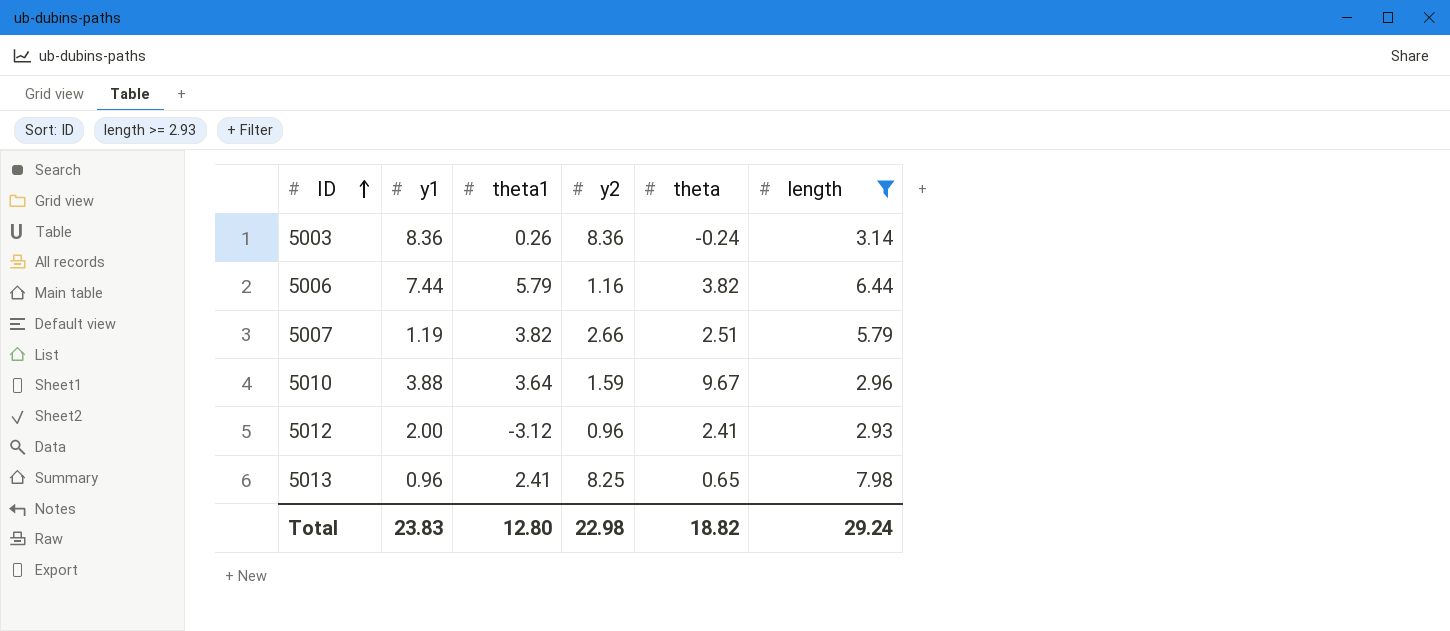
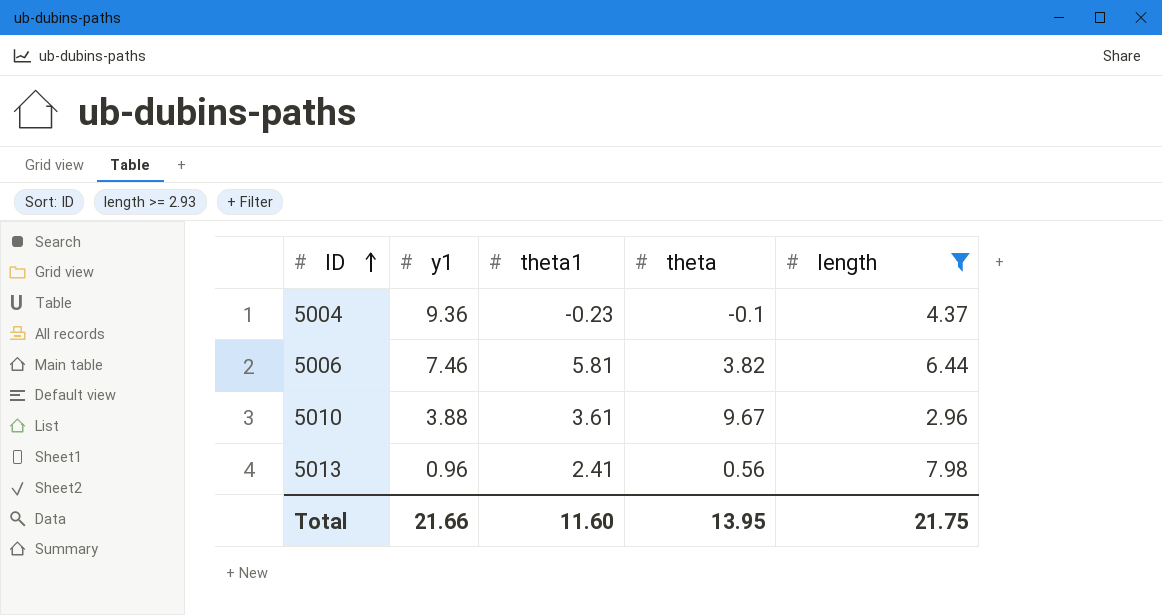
column y2 | position: 4 -> none
row 5003: 8.36 | 0.26 | 8.36 | -0.24 | 3.14 -> none
row 5007: 1.19 | 3.82 | 2.66 | 2.51 | 5.79 -> none
row 5012: 2.00 | -3.12 | 0.96 | 2.41 | 2.93 -> none
row 5004: none -> 9.36 | -0.23 | -0.1 | 4.37
5006 | y1: 7.44 -> 7.46
5006 | theta1: 5.79 -> 5.81
5010 | theta1: 3.64 -> 3.61
5013 | theta: 0.65 -> 0.56
Total | y1: 23.83 -> 21.66
Total | theta1: 12.80 -> 11.60
Total | theta: 18.82 -> 13.95
Total | length: 29.24 -> 21.75

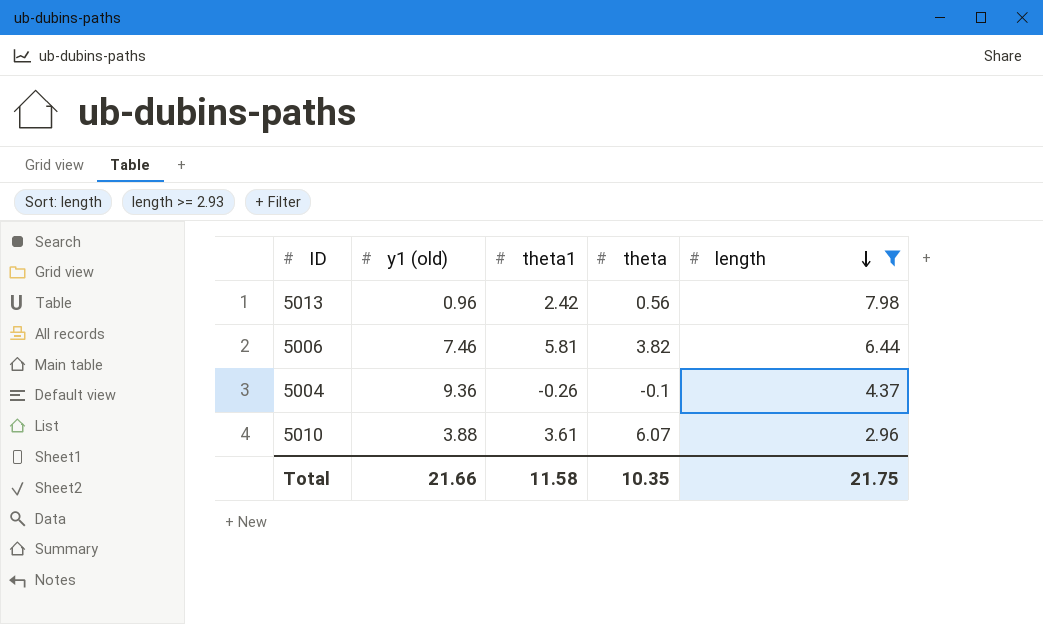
row order: ID ascending -> length descending
column name: y1 -> y1 (old)
5013 | theta1: 2.41 -> 2.42
5004 | theta1: -0.23 -> -0.26
5010 | theta: 9.67 -> 6.07
Total | theta1: 11.60 -> 11.58
Total | theta: 13.95 -> 10.35

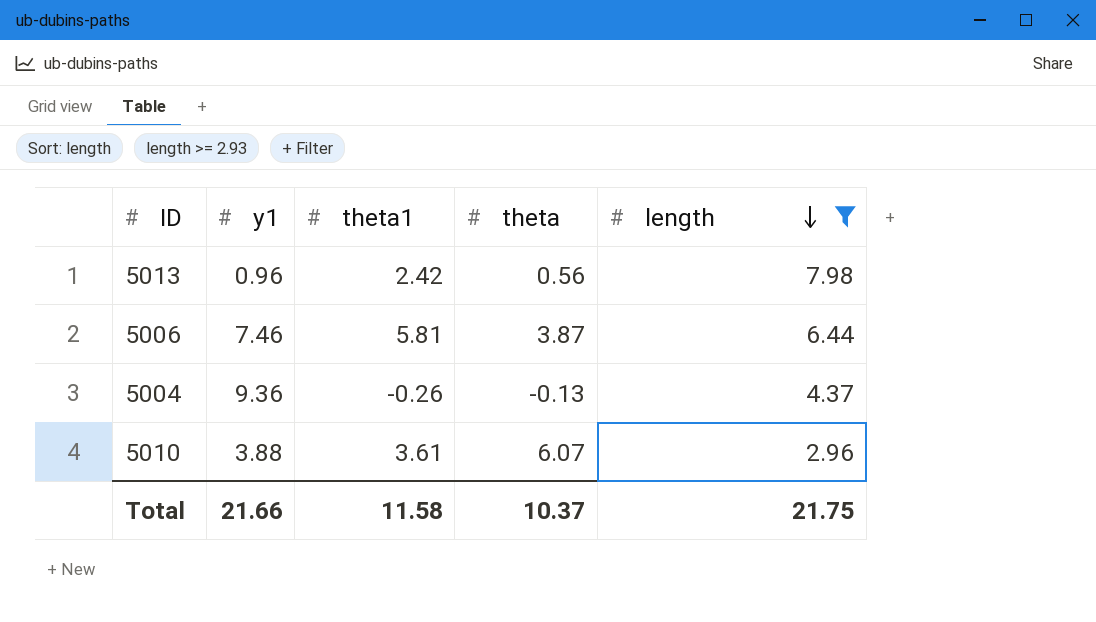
column name: y1 (old) -> y1
5006 | theta: 3.82 -> 3.87
5004 | theta: -0.1 -> -0.13
Total | theta: 10.35 -> 10.37

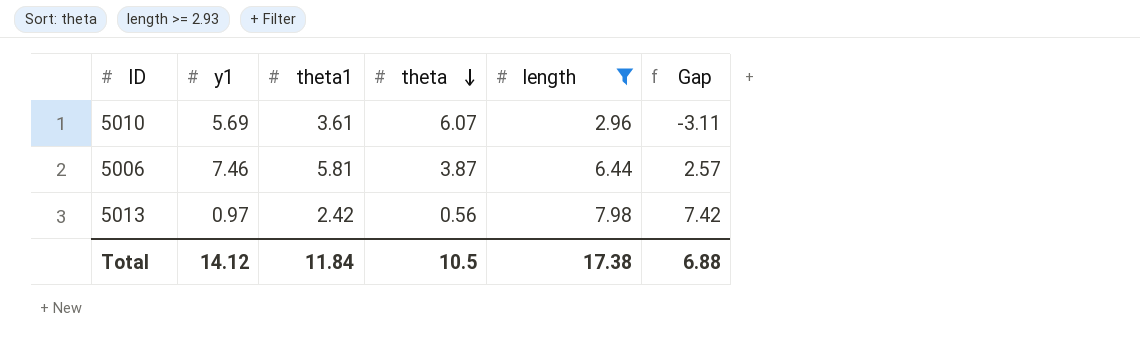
row order: length descending -> theta descending
column Gap | formula: none -> [length] - [theta]
row 5004: 9.36 | -0.26 | -0.13 | 4.37 -> none
5010 | y1: 3.88 -> 5.69
5013 | y1: 0.96 -> 0.97
Total | y1: 21.66 -> 14.12
Total | theta1: 11.58 -> 11.84
Total | theta: 10.37 -> 10.5
Total | length: 21.75 -> 17.38

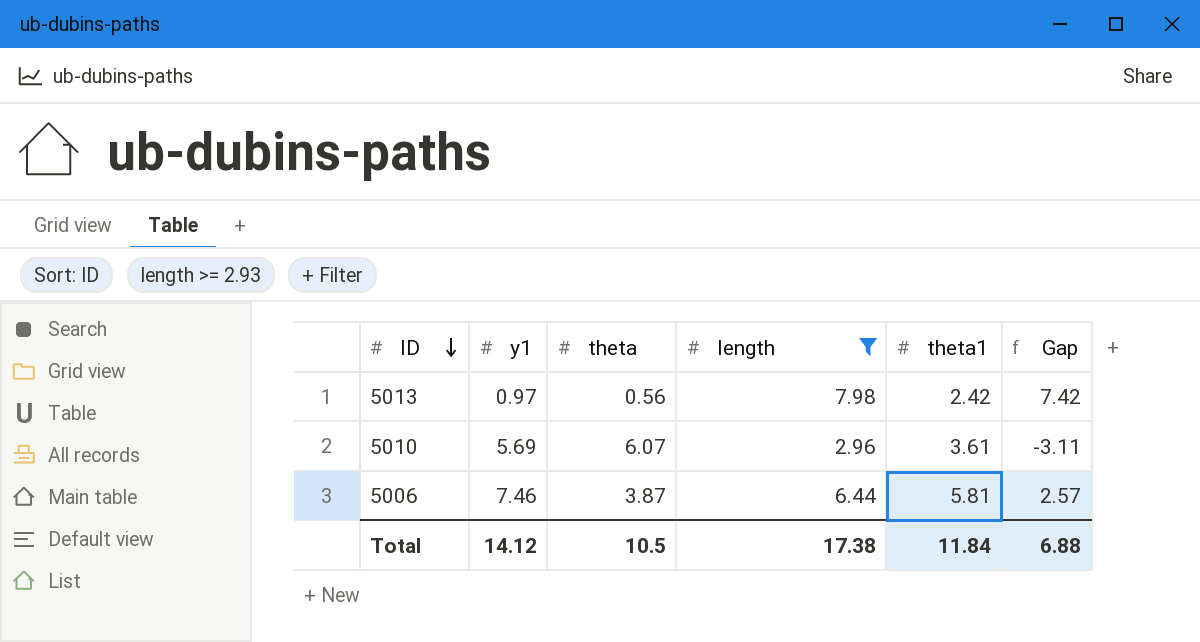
row order: theta descending -> ID descending
column theta1 | position: 3 -> 5

